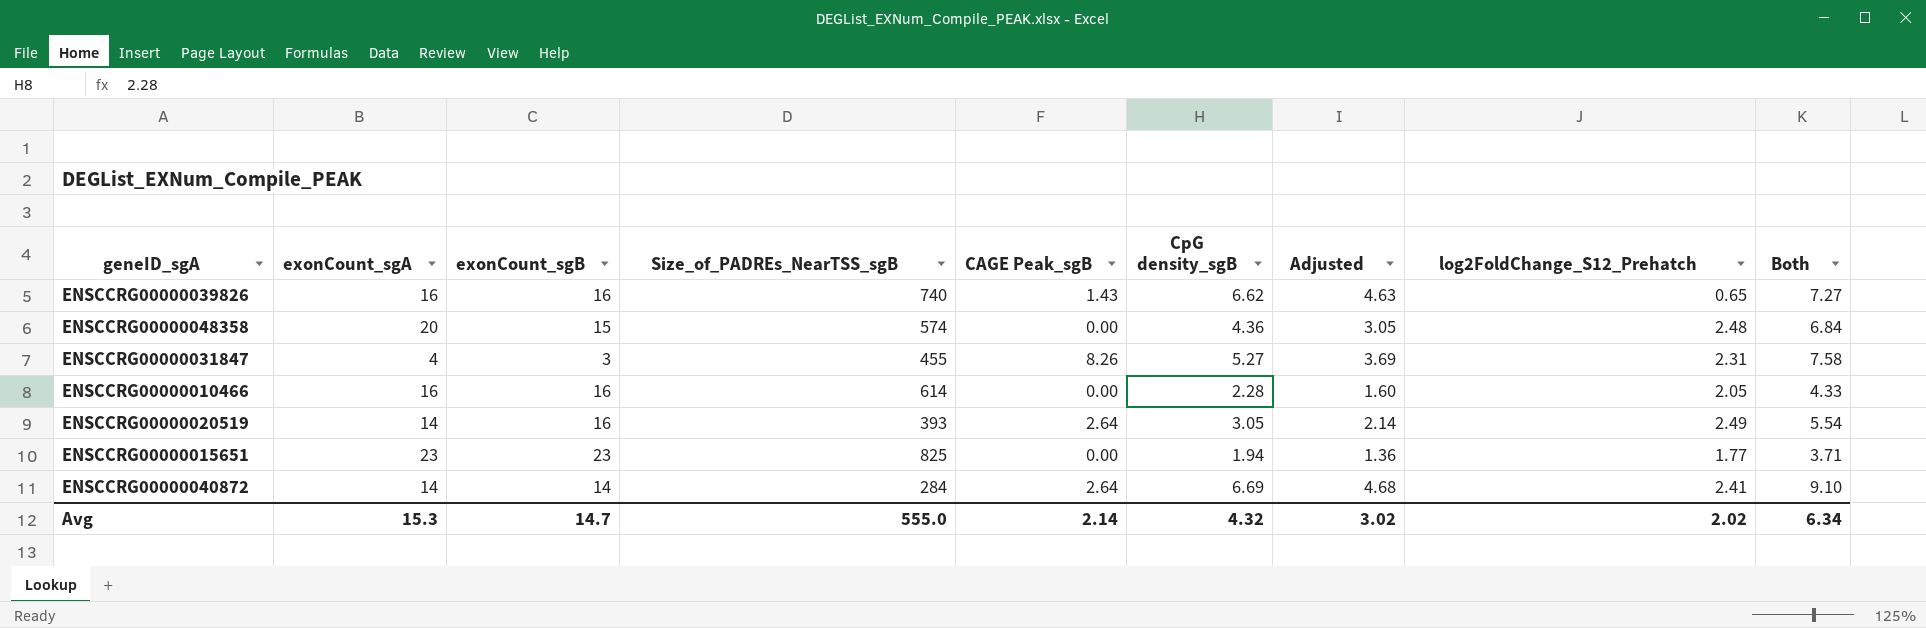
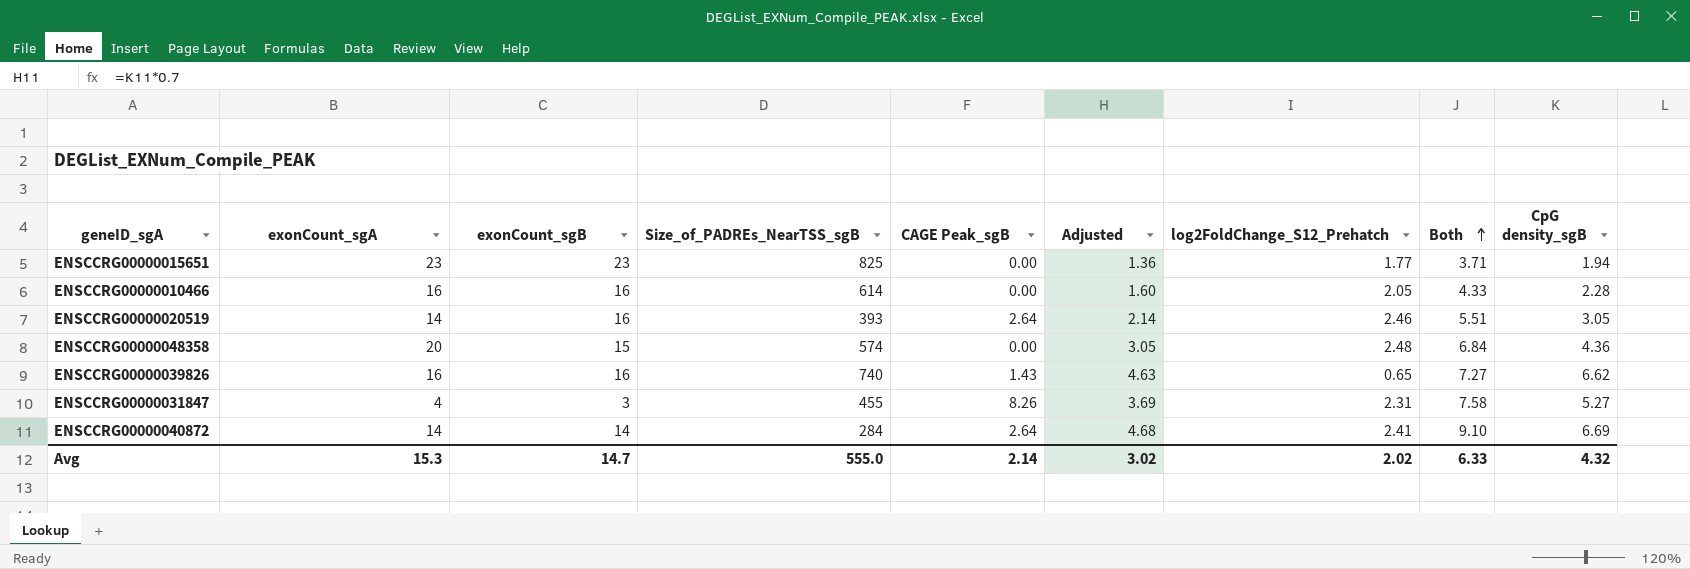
row order: none -> Both ascending
column CpG density_sgB | position: 6 -> 9
ENSCCRG00000020519 | log2FoldChange_S12_Prehatch: 2.49 -> 2.46
ENSCCRG00000020519 | Both: 5.54 -> 5.51
Avg | Both: 6.34 -> 6.33

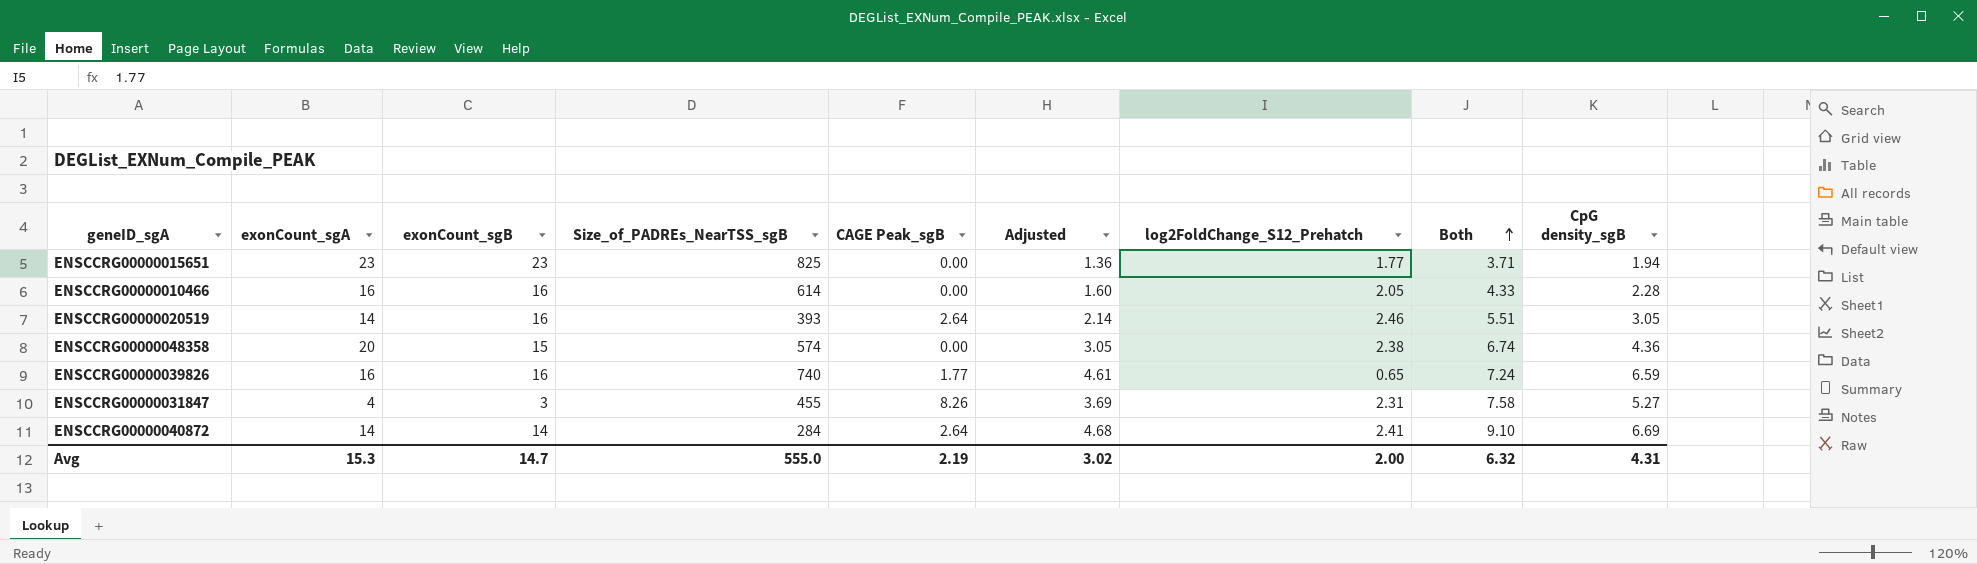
ENSCCRG00000048358 | log2FoldChange_S12_Prehatch: 2.48 -> 2.38
ENSCCRG00000048358 | Both: 6.84 -> 6.74
ENSCCRG00000039826 | CAGE Peak_sgB: 1.43 -> 1.77
ENSCCRG00000039826 | Adjusted: 4.63 -> 4.61
ENSCCRG00000039826 | Both: 7.27 -> 7.24
ENSCCRG00000039826 | CpG density_sgB: 6.62 -> 6.59
Avg | CAGE Peak_sgB: 2.14 -> 2.19
Avg | log2FoldChange_S12_Prehatch: 2.02 -> 2.00
Avg | Both: 6.33 -> 6.32
Avg | CpG density_sgB: 4.32 -> 4.31

